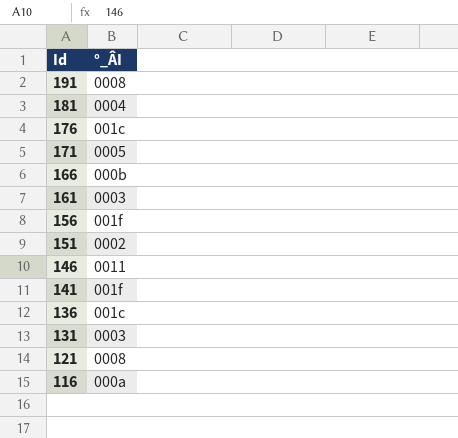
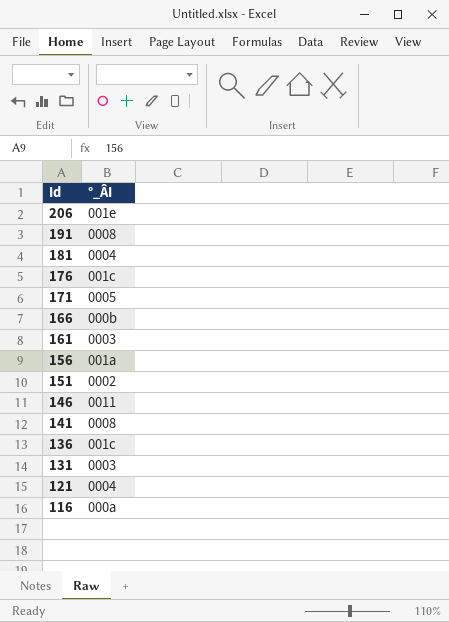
row 206: none -> 001e
156 | °_ÂI: 001f -> 001a
141 | °_ÂI: 001f -> 0008
121 | °_ÂI: 0008 -> 0004

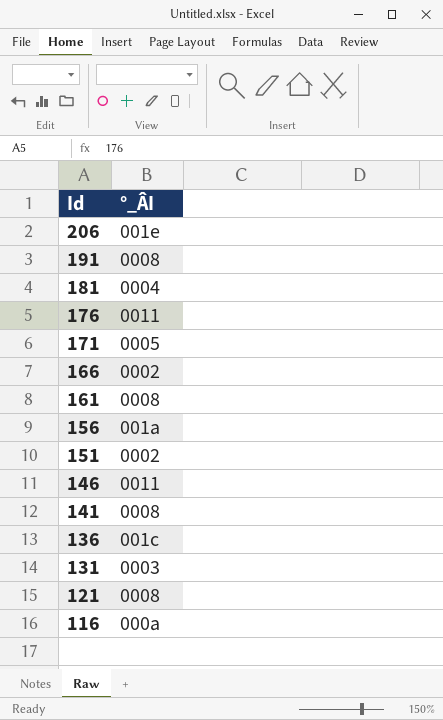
176 | °_ÂI: 001c -> 0011
166 | °_ÂI: 000b -> 0002
161 | °_ÂI: 0003 -> 0008
121 | °_ÂI: 0004 -> 0008

